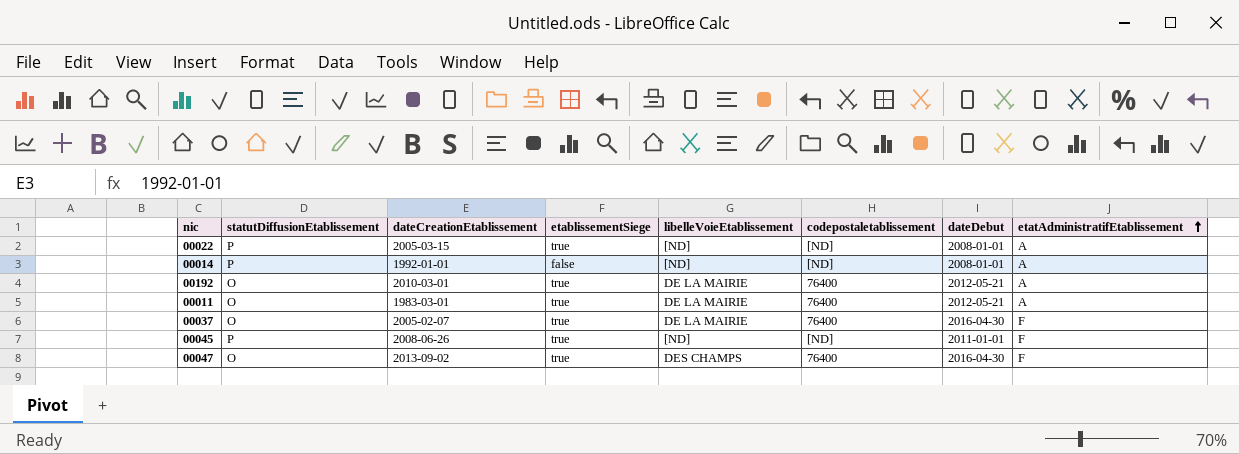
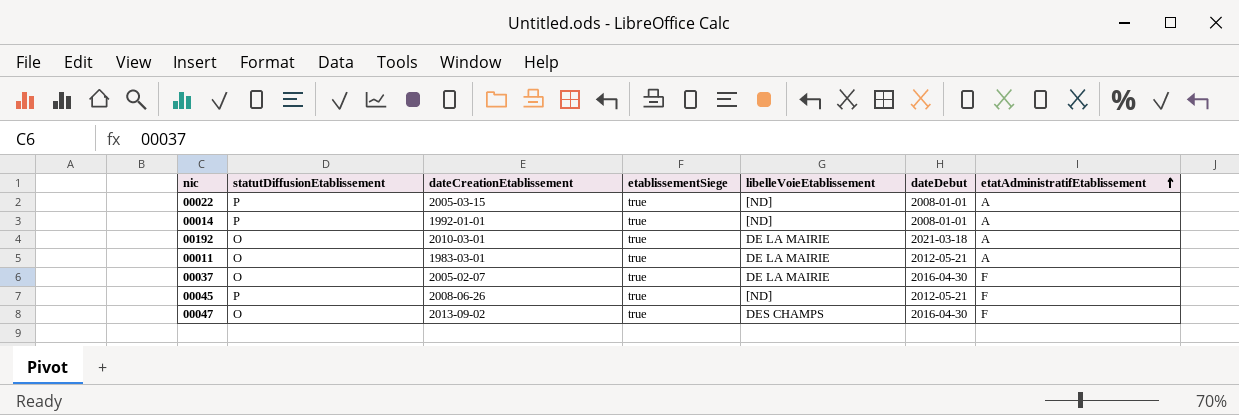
column codepostaletablissement | position: 6 -> none
00014 | etablissementSiege: false -> true
00192 | dateDebut: 2012-05-21 -> 2021-03-18
00045 | dateDebut: 2011-01-01 -> 2012-05-21

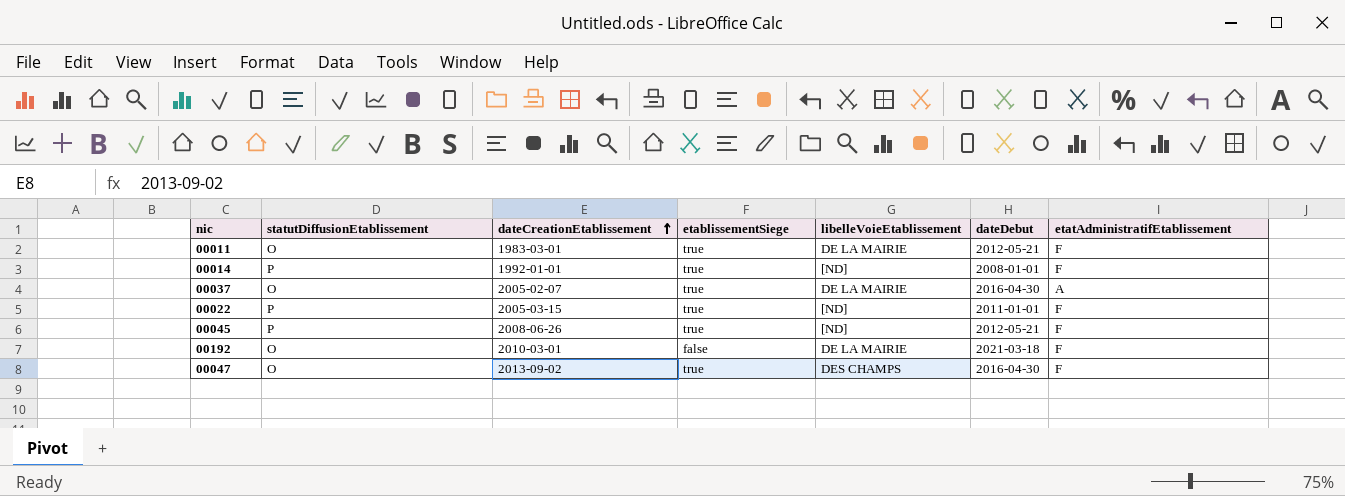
row order: etatAdministratifEtablissement ascending -> dateCreationEtablissement ascending
00011 | etatAdministratifEtablissement: A -> F
00014 | etatAdministratifEtablissement: A -> F
00037 | etatAdministratifEtablissement: F -> A
00022 | dateDebut: 2008-01-01 -> 2011-01-01
00022 | etatAdministratifEtablissement: A -> F
00192 | etablissementSiege: true -> false
00192 | etatAdministratifEtablissement: A -> F

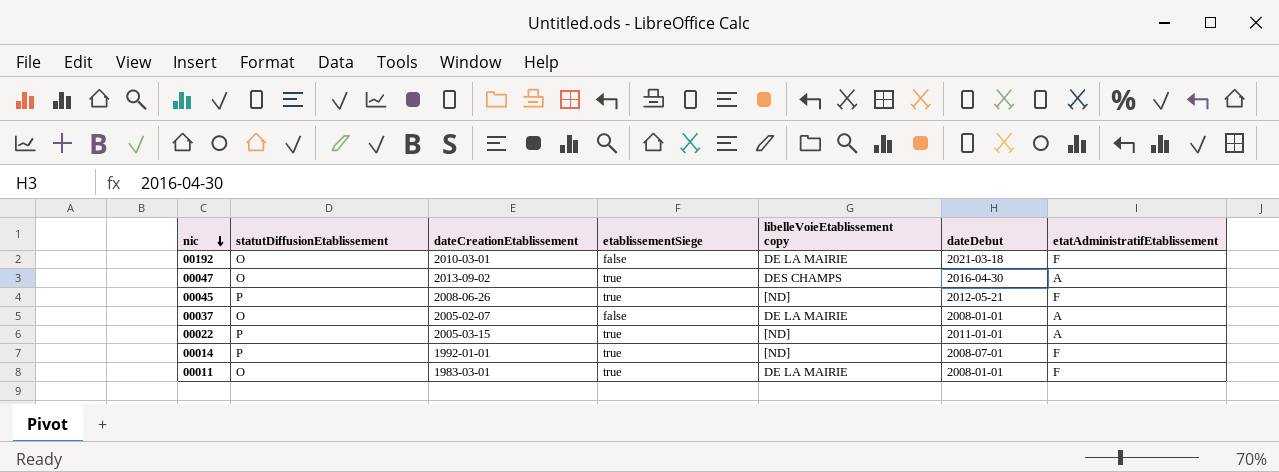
row order: dateCreationEtablissement ascending -> nic descending
column name: libelleVoieEtablissement -> libelleVoieEtablissement copy
00047 | etatAdministratifEtablissement: F -> A
00037 | etablissementSiege: true -> false
00037 | dateDebut: 2016-04-30 -> 2008-01-01
00022 | etatAdministratifEtablissement: F -> A
00014 | dateDebut: 2008-01-01 -> 2008-07-01
00011 | dateDebut: 2012-05-21 -> 2008-01-01

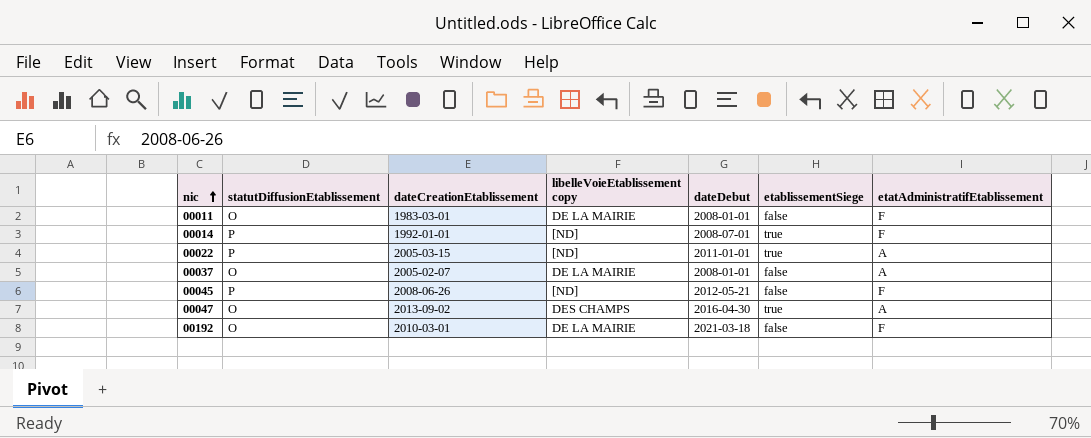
row order: nic descending -> nic ascending
column etablissementSiege | position: 4 -> 6
00011 | etablissementSiege: true -> false
00045 | etablissementSiege: true -> false

